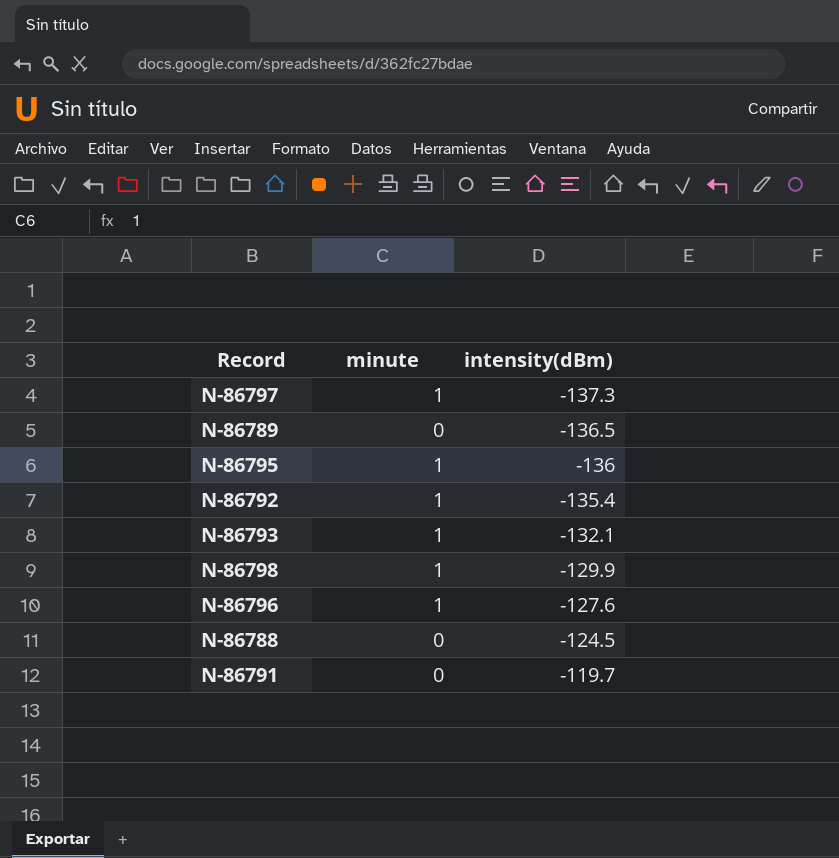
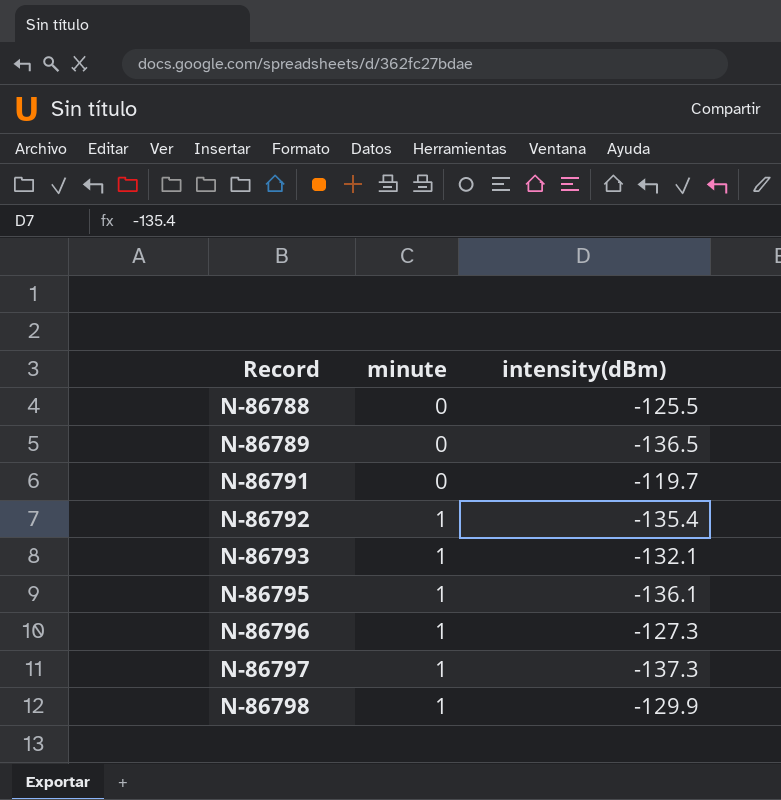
row order: intensity(dBm) ascending -> Record ascending
N-86788 | intensity(dBm): -124.5 -> -125.5
N-86795 | intensity(dBm): -136 -> -136.1
N-86796 | intensity(dBm): -127.6 -> -127.3

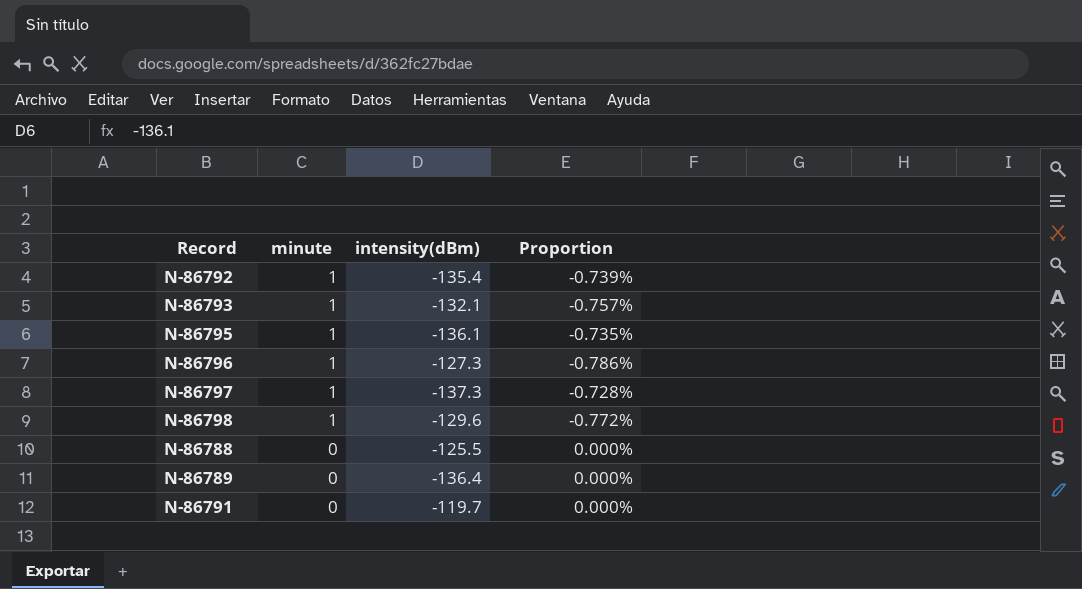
row order: Record ascending -> minute descending
column Proportion | formula: none -> [minute] / [intensity(dBm)]
N-86798 | intensity(dBm): -129.9 -> -129.6
N-86789 | intensity(dBm): -136.5 -> -136.4

